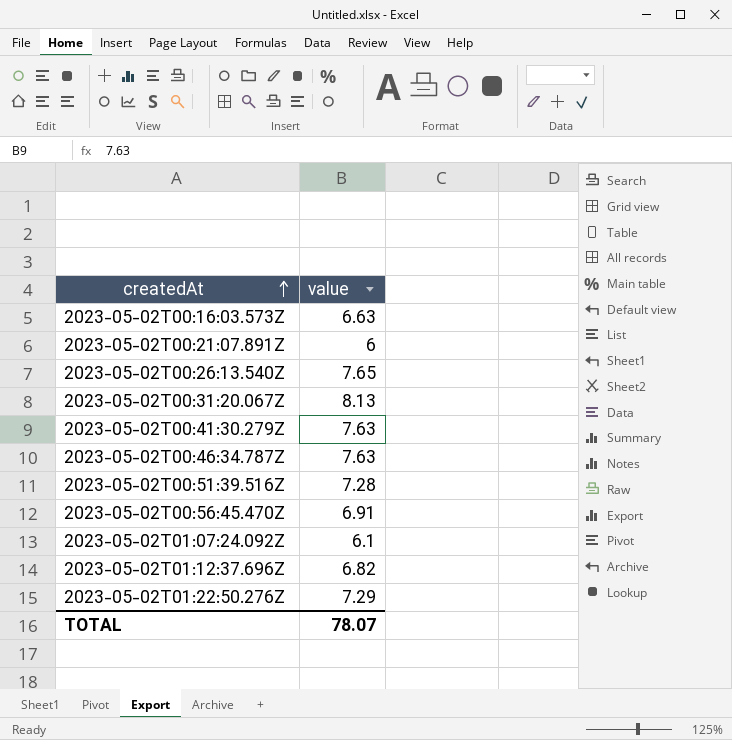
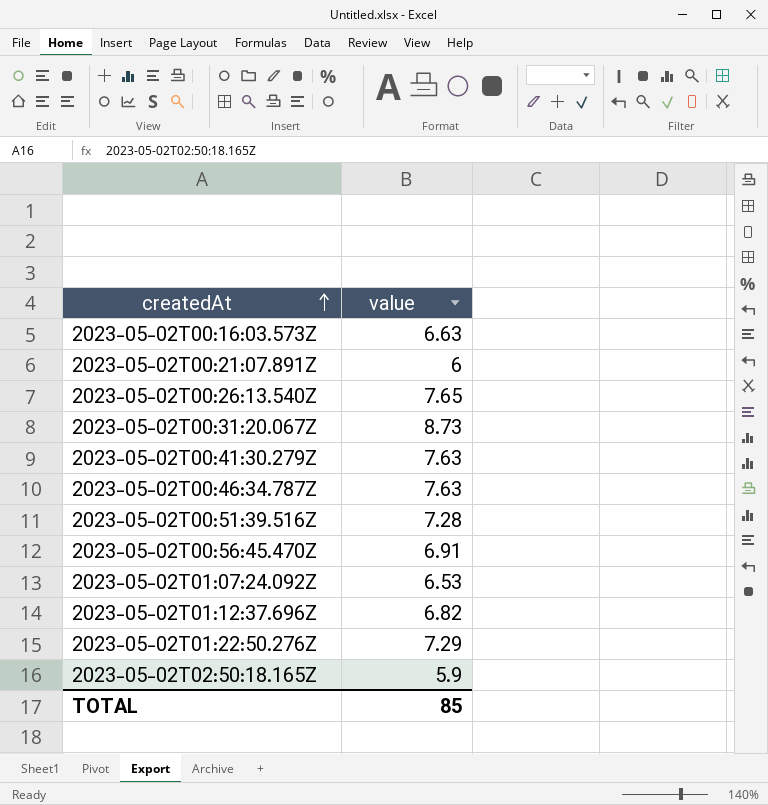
2023-05-02T00:31:20.067Z | value: 8.13 -> 8.73
2023-05-02T01:07:24.092Z | value: 6.1 -> 6.53
row 2023-05-02T02:50:18.165Z: none -> 5.9
TOTAL | value: 78.07 -> 85

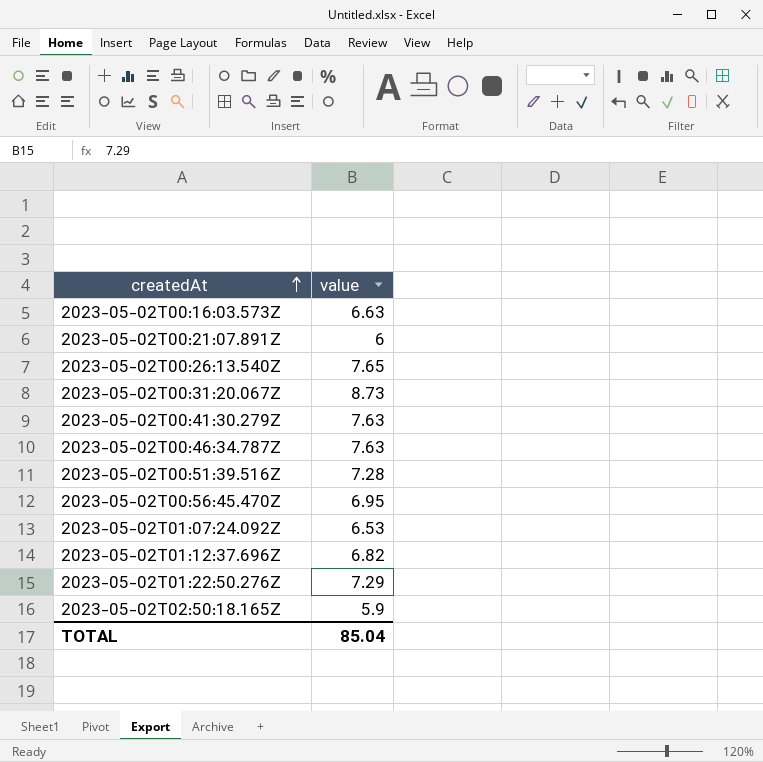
2023-05-02T00:56:45.470Z | value: 6.91 -> 6.95
TOTAL | value: 85 -> 85.04

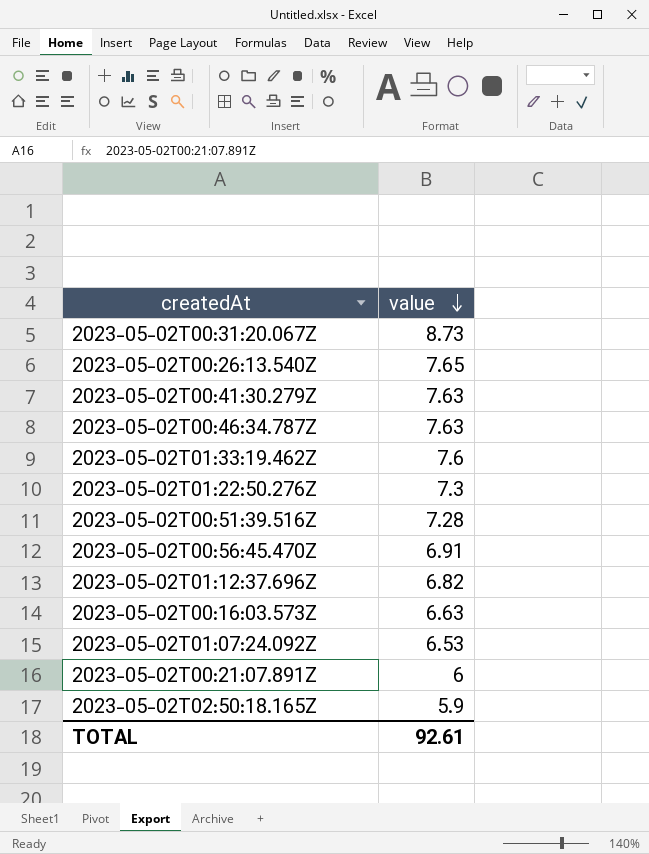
row order: createdAt ascending -> value descending
row 2023-05-02T01:33:19.462Z: none -> 7.6
2023-05-02T01:22:50.276Z | value: 7.29 -> 7.3
2023-05-02T00:56:45.470Z | value: 6.95 -> 6.91
TOTAL | value: 85.04 -> 92.61

